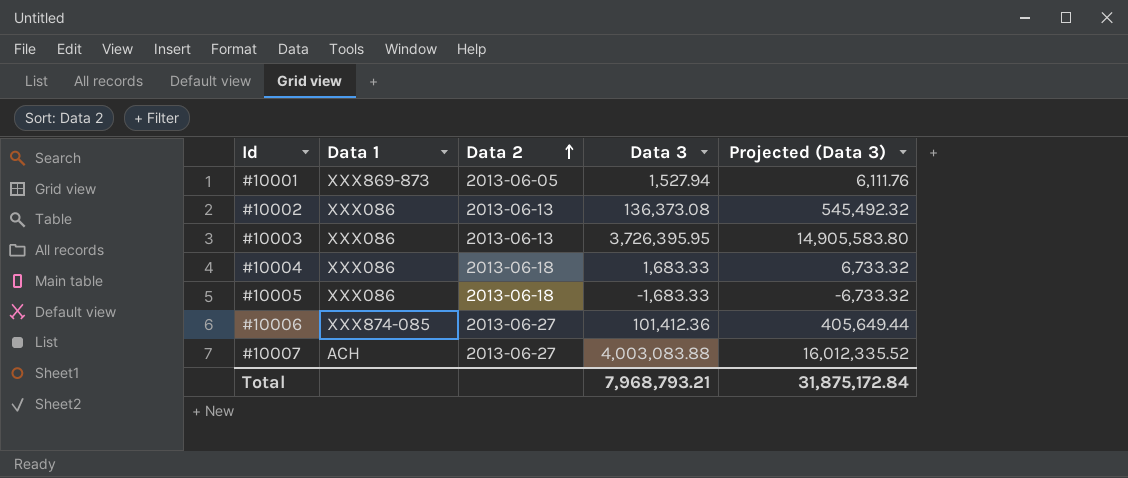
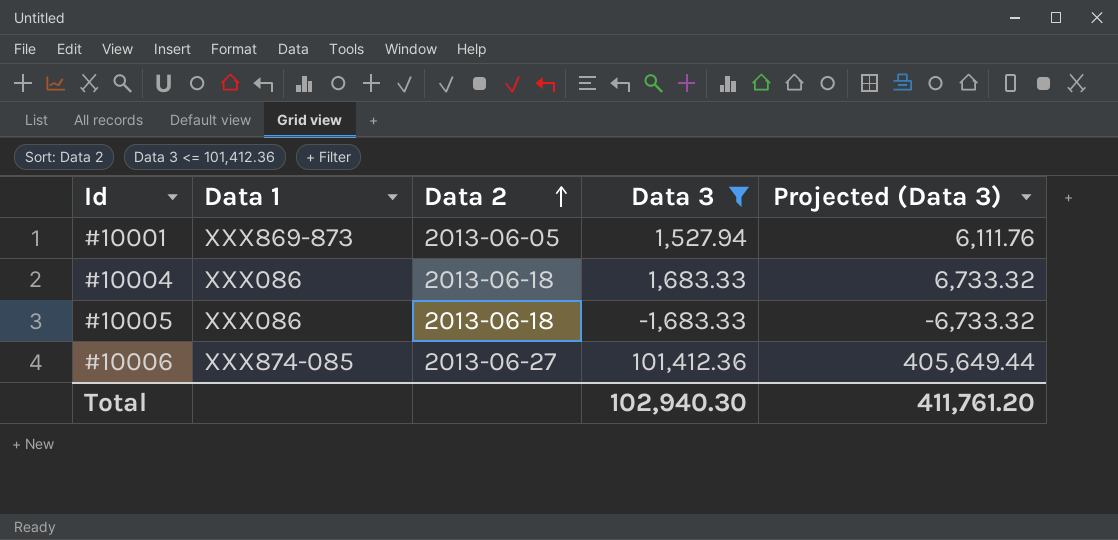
filter: none -> Data 3 <= 101,412.36
Total | Data 3: 7,968,793.21 -> 102,940.30
Total | Projected (Data 3): 31,875,172.84 -> 411,761.20

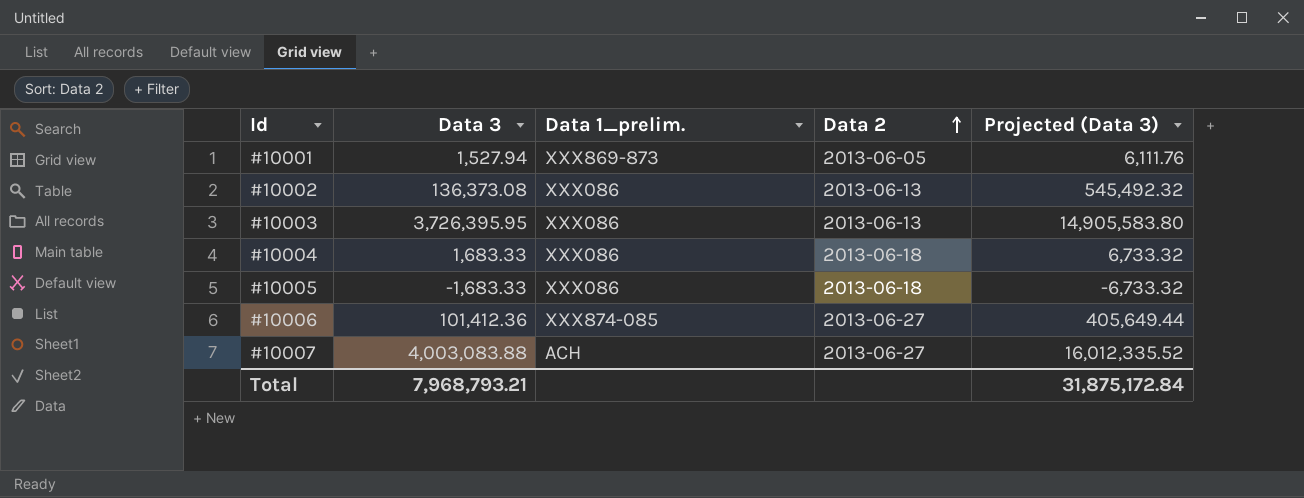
filter: Data 3 <= 101,412.36 -> none
column Data 3 | position: 4 -> 2
column name: Data 1 -> Data 1_prelim.
Total | Data 3: 102,940.30 -> 7,968,793.21
Total | Projected (Data 3): 411,761.20 -> 31,875,172.84

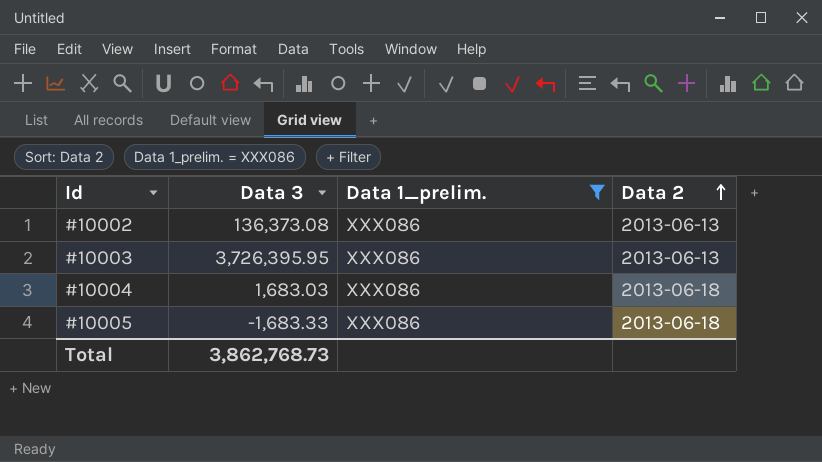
filter: none -> Data 1_prelim. = XXX086
column Projected (Data 3) | formula: [Data 3] * 4 -> none
#10004 | Data 3: 1,683.33 -> 1,683.03
Total | Data 3: 7,968,793.21 -> 3,862,768.73

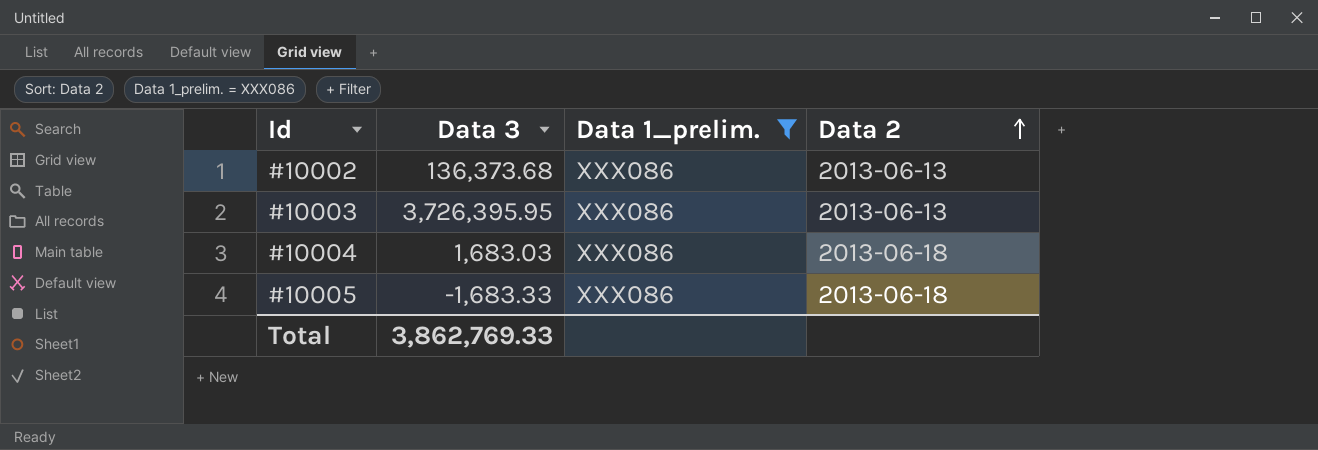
#10002 | Data 3: 136,373.08 -> 136,373.68
Total | Data 3: 3,862,768.73 -> 3,862,769.33

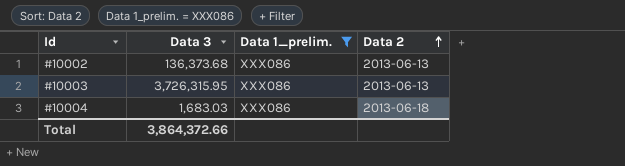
row #10005: -1,683.33 | XXX086 | 2013-06-18 -> none
#10003 | Data 3: 3,726,395.95 -> 3,726,315.95
Total | Data 3: 3,862,769.33 -> 3,864,372.66

